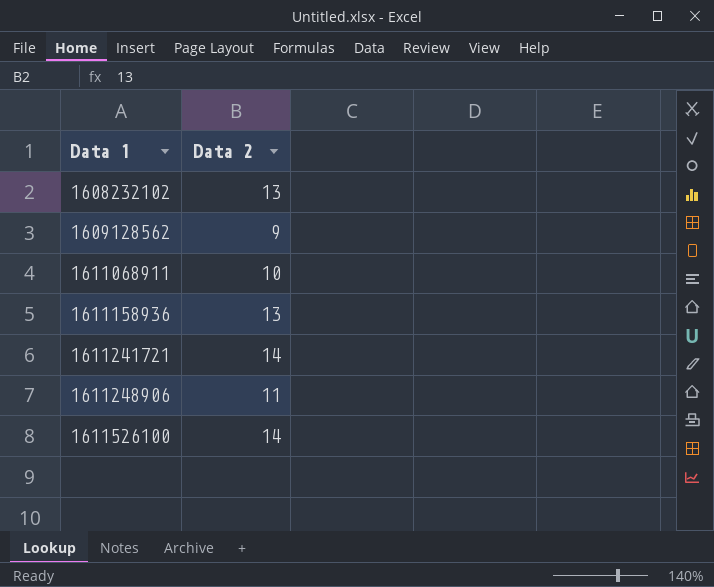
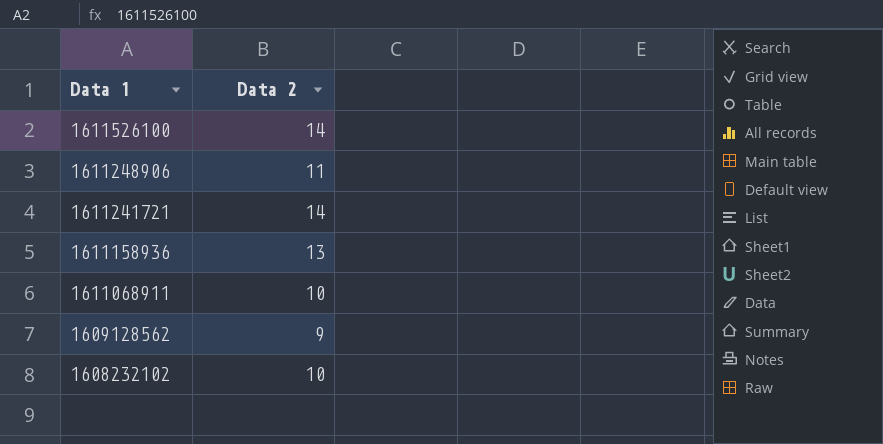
row order: Data 1 ascending -> Data 1 descending
1608232102 | Data 2: 13 -> 10

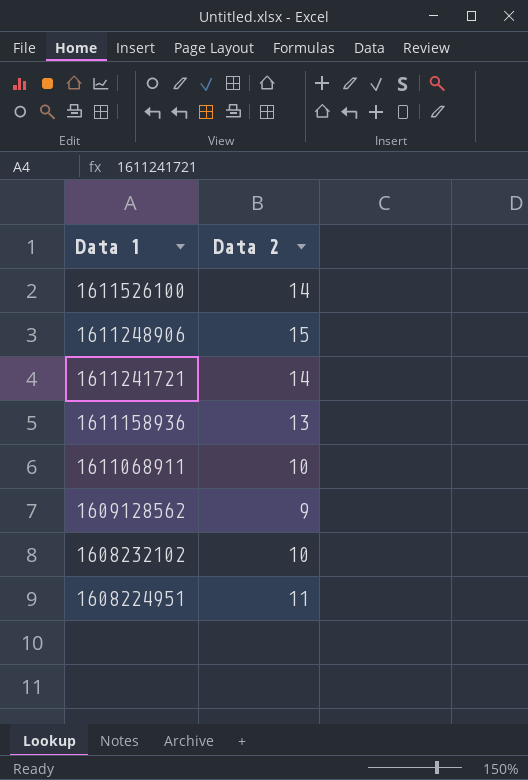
1611248906 | Data 2: 11 -> 15
row 1608224951: none -> 11

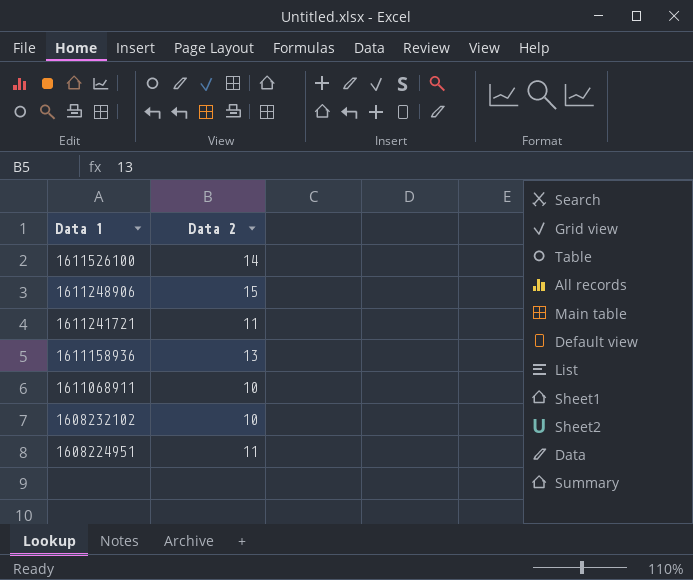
row 1609128562: 9 -> none
1611241721 | Data 2: 14 -> 11

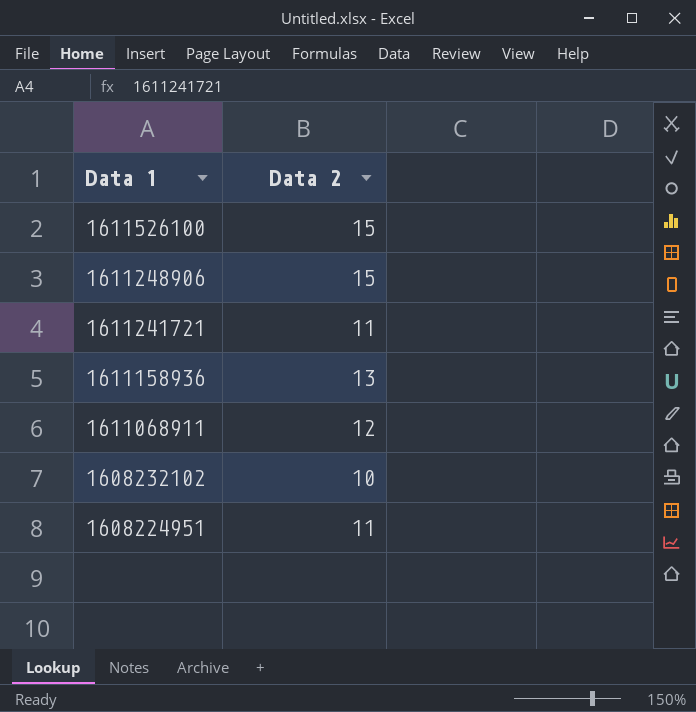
1611526100 | Data 2: 14 -> 15
1611068911 | Data 2: 10 -> 12

